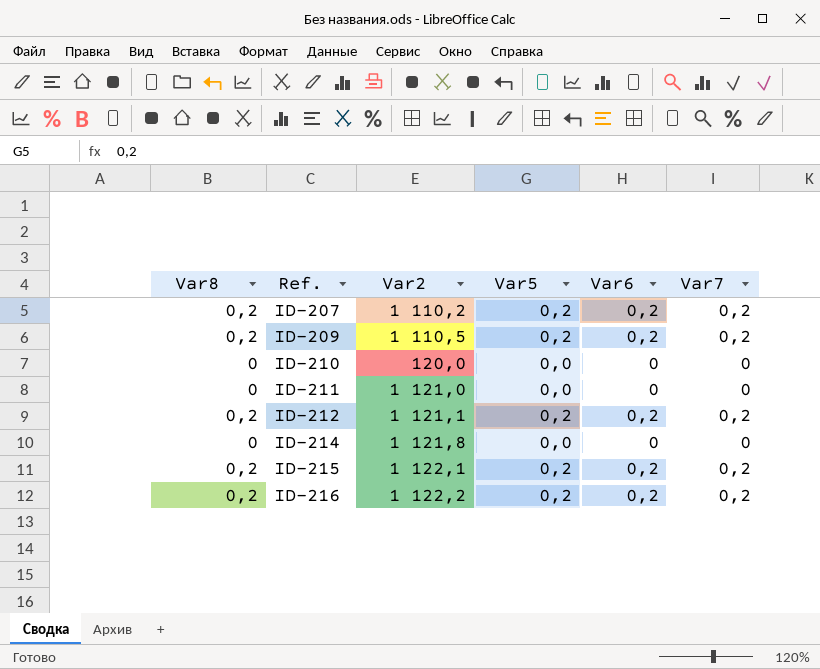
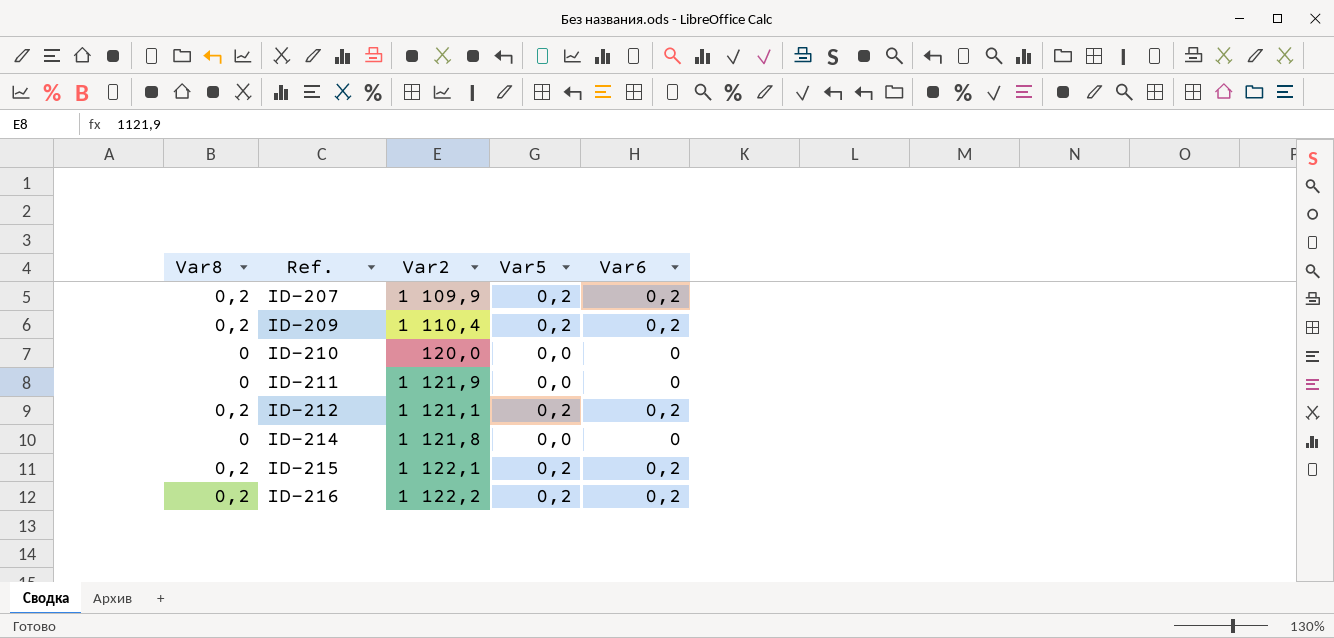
column Var7 | position: 6 -> none
ID-207 | Var2: 1 110,2 -> 1 109,9
ID-209 | Var2: 1 110,5 -> 1 110,4
ID-211 | Var2: 1 121,0 -> 1 121,9

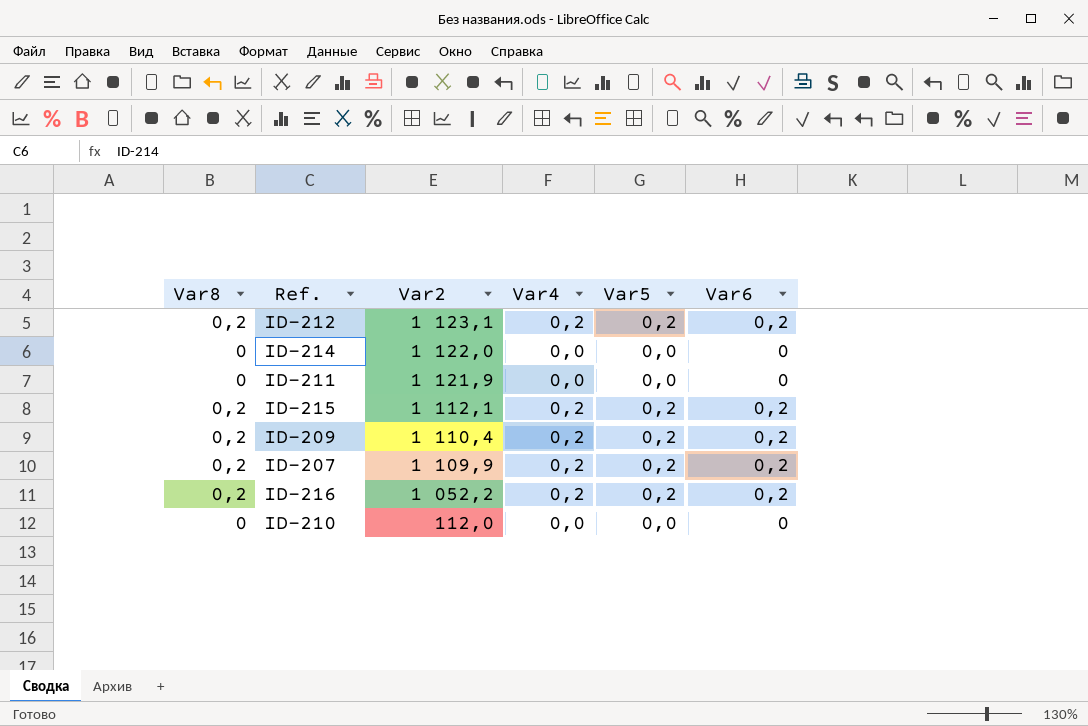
row order: Ref. ascending -> Var2 descending
column Var4 | position: none -> 4
ID-212 | Var2: 1 121,1 -> 1 123,1
ID-214 | Var2: 1 121,8 -> 1 122,0
ID-215 | Var2: 1 122,1 -> 1 112,1
ID-216 | Var2: 1 122,2 -> 1 052,2
ID-210 | Var2: 120,0 -> 112,0

